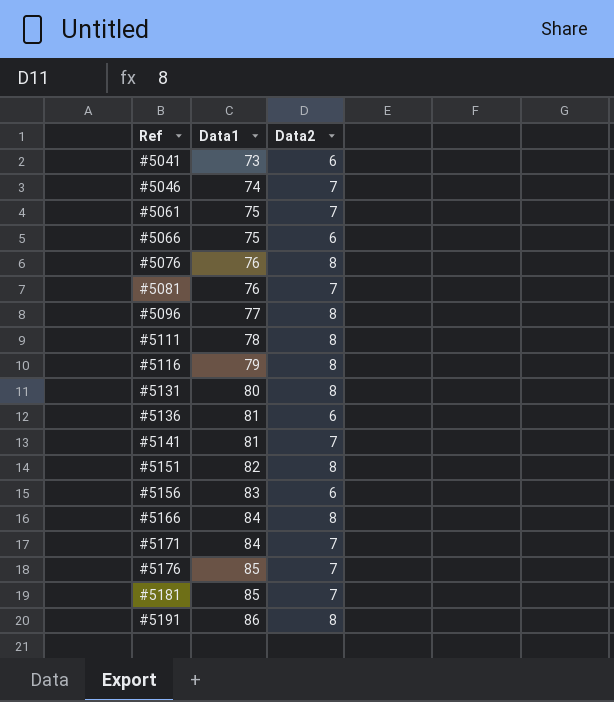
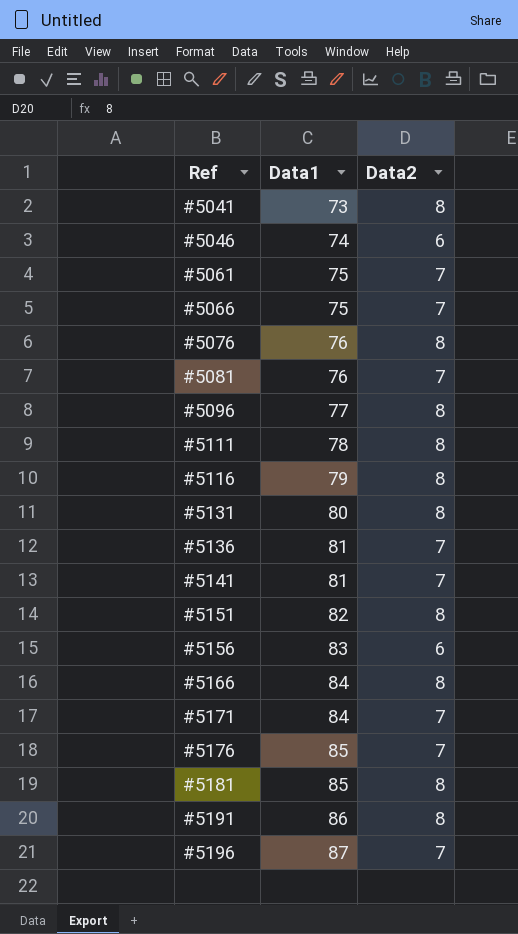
#5041 | Data2: 6 -> 8
#5046 | Data2: 7 -> 6
#5066 | Data2: 6 -> 7
#5136 | Data2: 6 -> 7
#5181 | Data2: 7 -> 8
row #5196: none -> 87 | 7

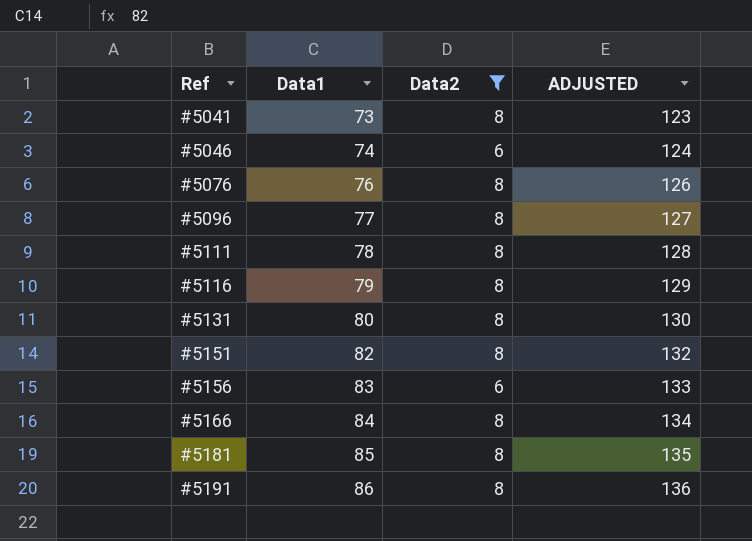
filter: none -> Data2 != 7
column ADJUSTED | formula: none -> [Data1] + 50

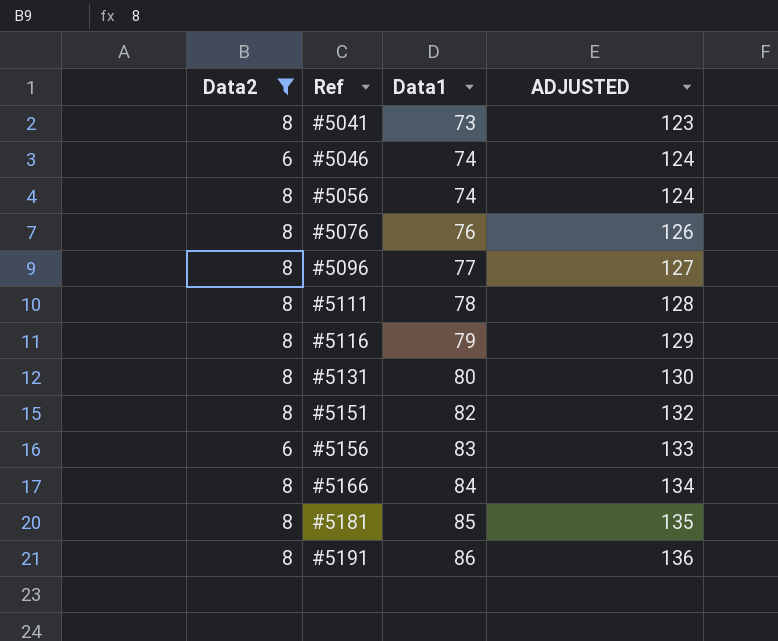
column Data2 | position: 3 -> 1
row #5056: none -> 8 | 74 | 124

